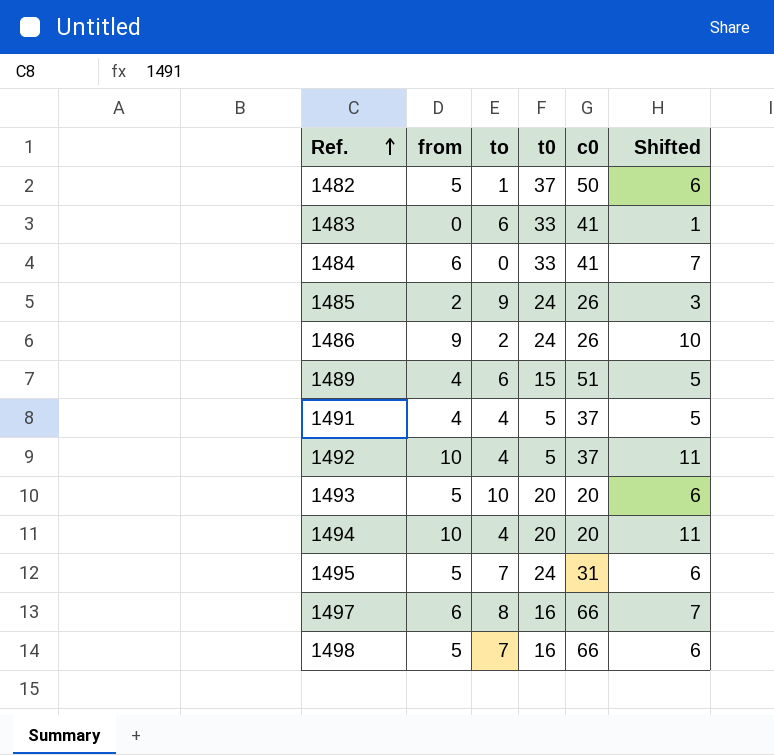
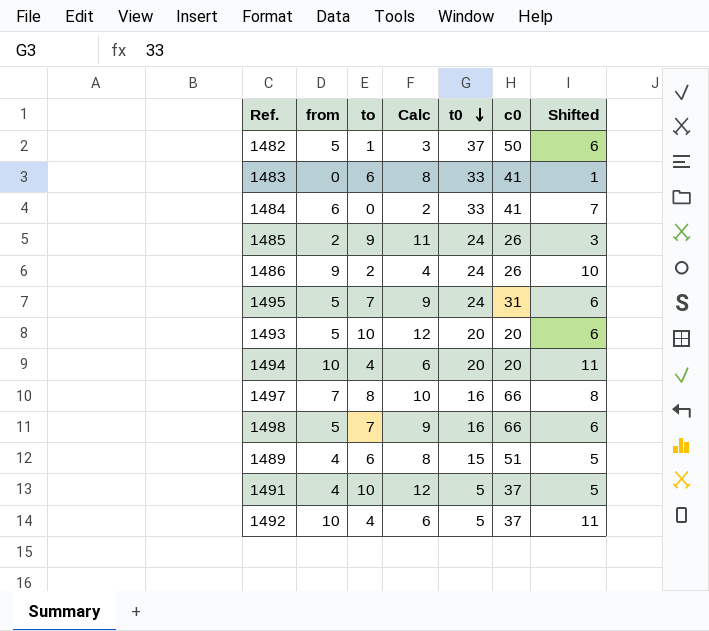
row order: Ref. ascending -> t0 descending
column Calc | formula: none -> [to] + 2
1497 | from: 6 -> 7
1497 | Shifted: 7 -> 8
1491 | to: 4 -> 10

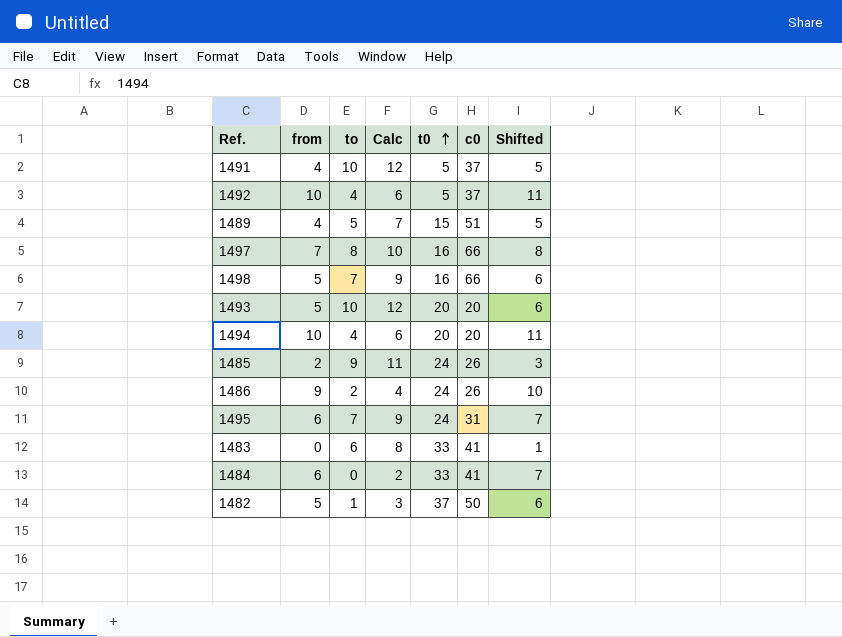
row order: t0 descending -> t0 ascending
1489 | to: 6 -> 5
1489 | Calc: 8 -> 7
1495 | from: 5 -> 6
1495 | Shifted: 6 -> 7

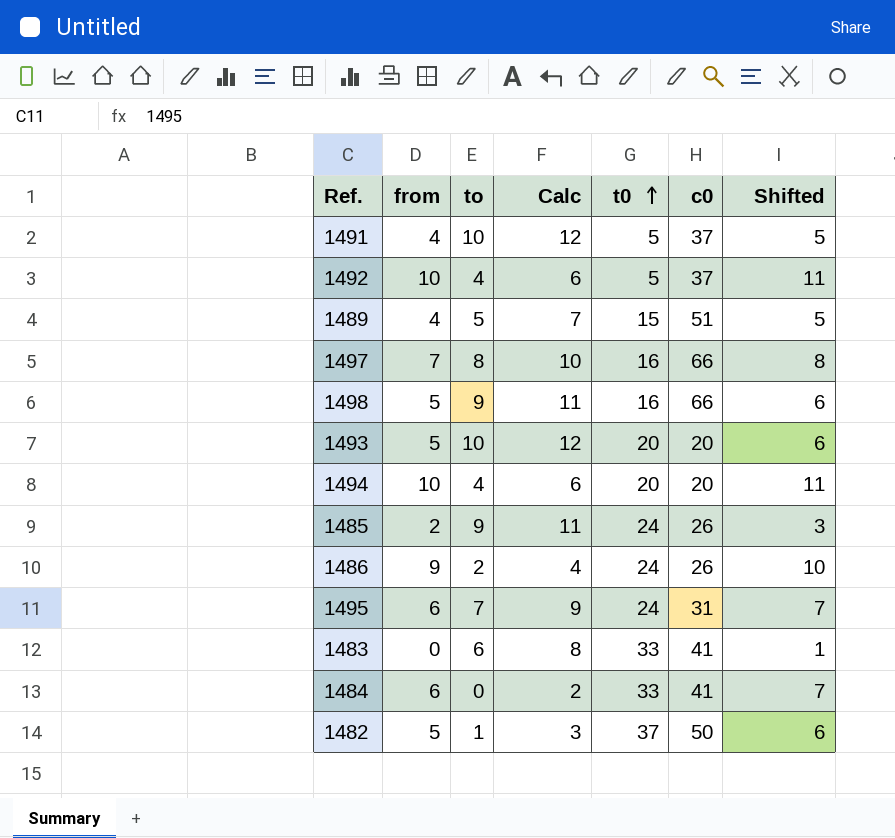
1498 | to: 7 -> 9
1498 | Calc: 9 -> 11

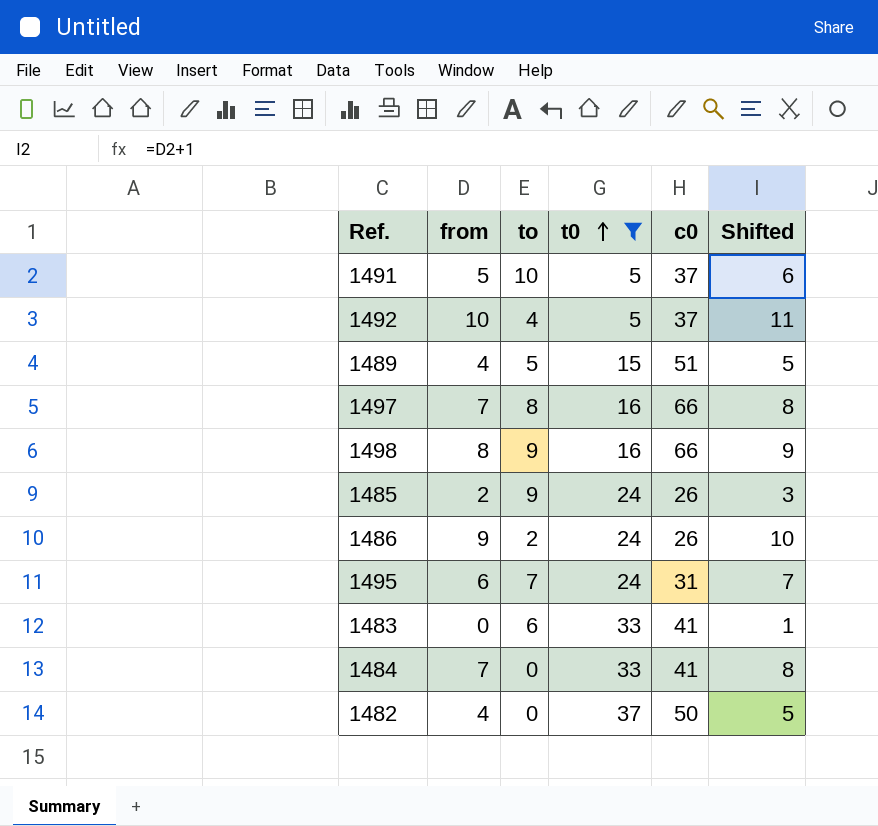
filter: none -> t0 != 20
column Calc | formula: [to] + 2 -> none
1491 | from: 4 -> 5
1491 | Shifted: 5 -> 6
1498 | from: 5 -> 8
1498 | Shifted: 6 -> 9
1484 | from: 6 -> 7
1484 | Shifted: 7 -> 8
1482 | from: 5 -> 4
1482 | to: 1 -> 0
1482 | Shifted: 6 -> 5

